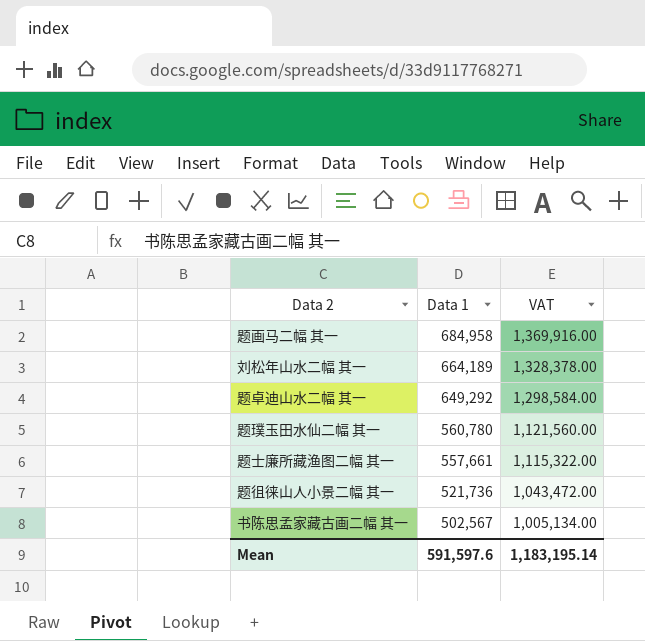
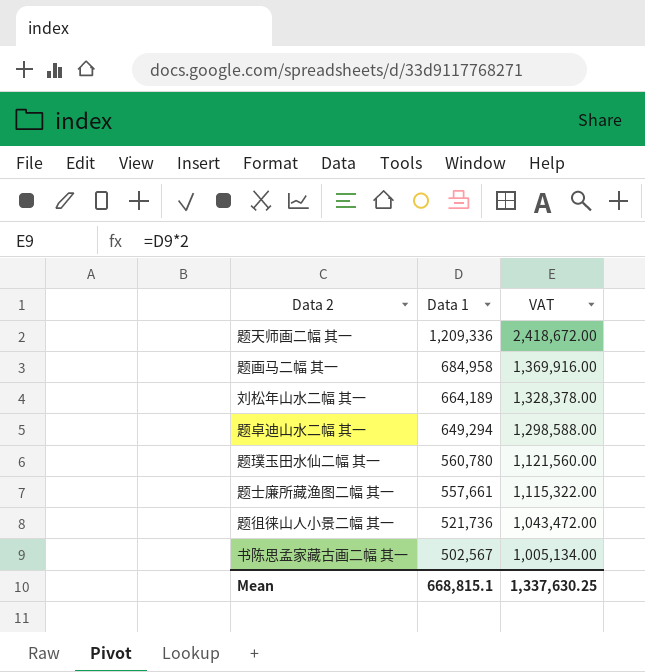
row 题天师画二幅 其一: none -> 1,209,336 | 2,418,672.00
题卓迪山水二幅 其一 | Data 1: 649,292 -> 649,294
题卓迪山水二幅 其一 | VAT: 1,298,584.00 -> 1,298,588.00
Mean | Data 1: 591,597.6 -> 668,815.1
Mean | VAT: 1,183,195.14 -> 1,337,630.25

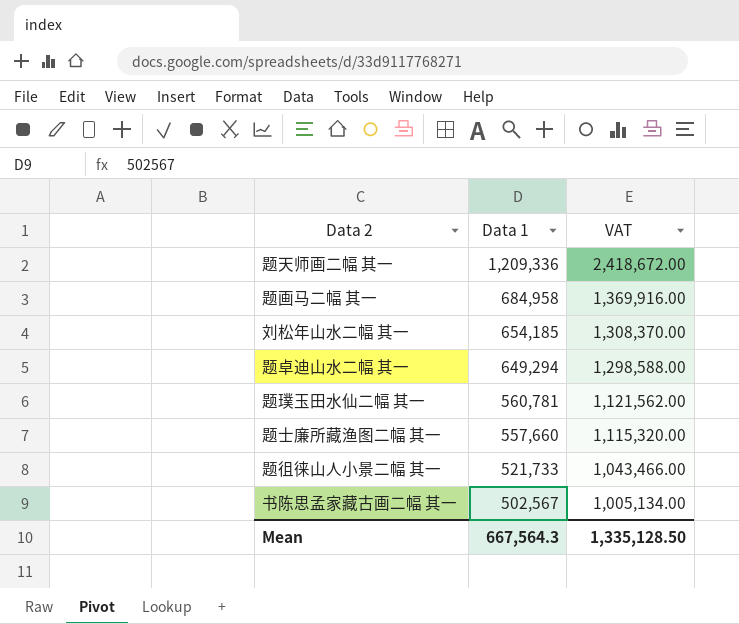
刘松年山水二幅 其一 | Data 1: 664,189 -> 654,185
刘松年山水二幅 其一 | VAT: 1,328,378.00 -> 1,308,370.00
题璞玉田水仙二幅 其一 | Data 1: 560,780 -> 560,781
题璞玉田水仙二幅 其一 | VAT: 1,121,560.00 -> 1,121,562.00
题士廉所藏渔图二幅 其一 | Data 1: 557,661 -> 557,660
题士廉所藏渔图二幅 其一 | VAT: 1,115,322.00 -> 1,115,320.00
题徂徕山人小景二幅 其一 | Data 1: 521,736 -> 521,733
题徂徕山人小景二幅 其一 | VAT: 1,043,472.00 -> 1,043,466.00
Mean | Data 1: 668,815.1 -> 667,564.3
Mean | VAT: 1,337,630.25 -> 1,335,128.50

